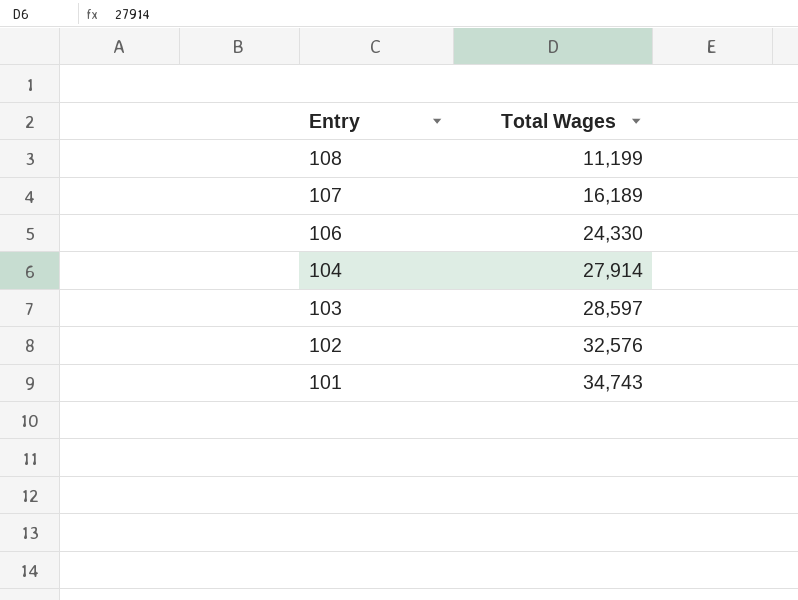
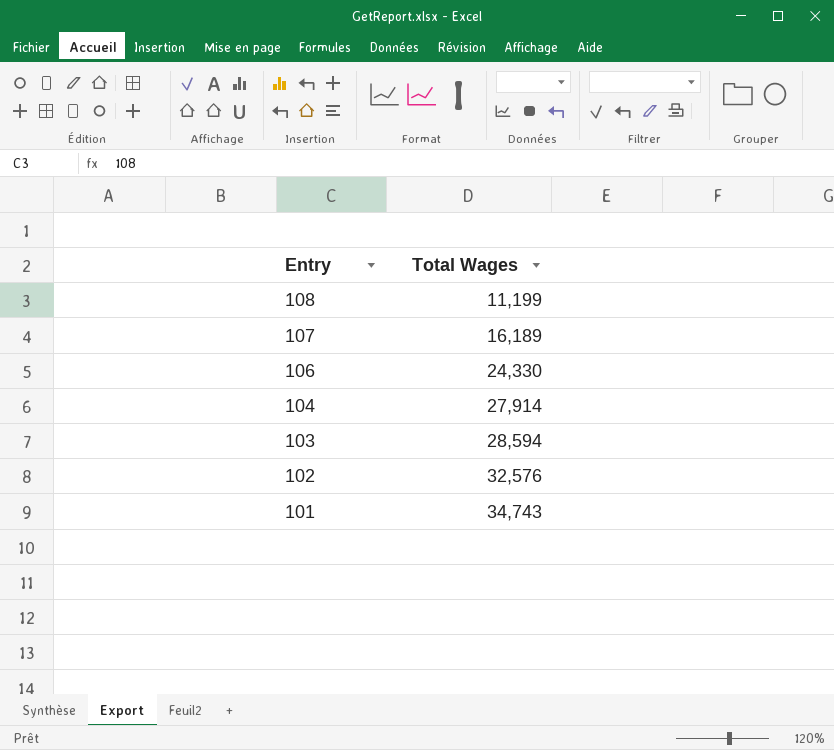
103 | Total Wages: 28,597 -> 28,594

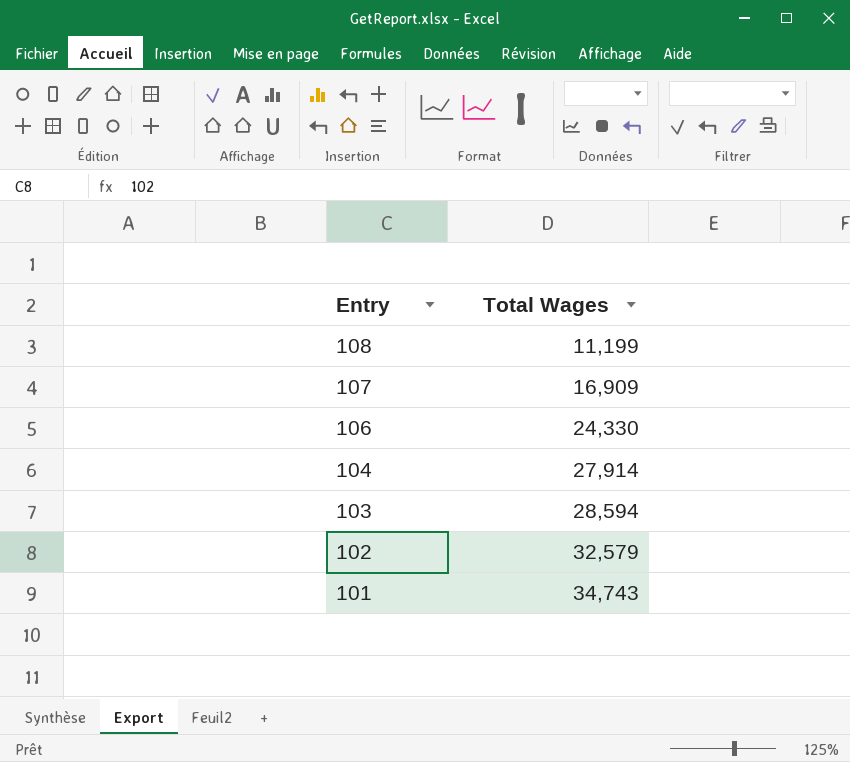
107 | Total Wages: 16,189 -> 16,909
102 | Total Wages: 32,576 -> 32,579

